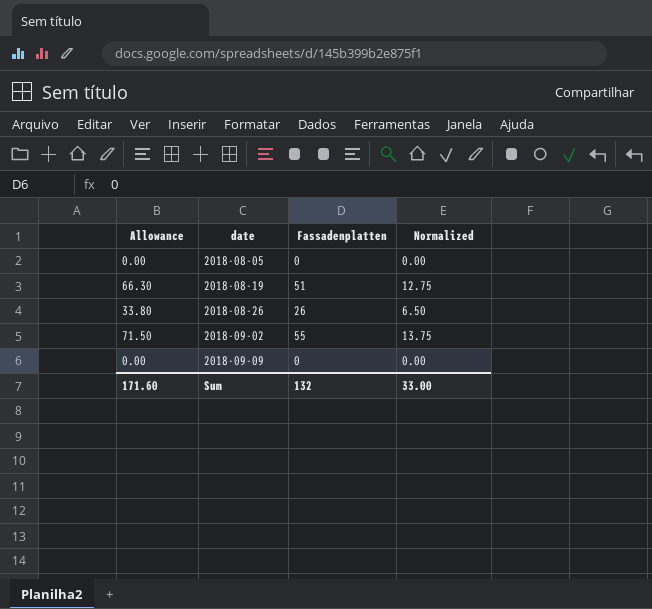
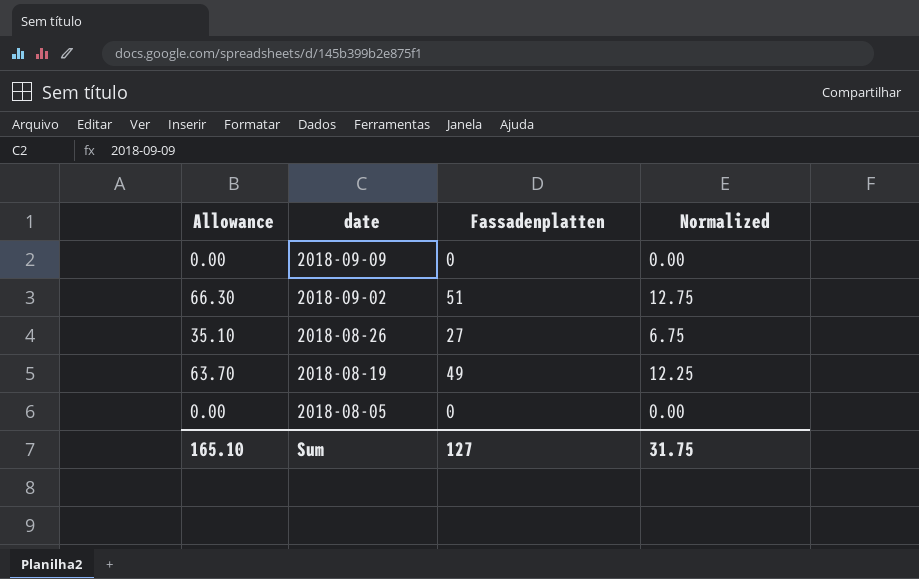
row order: date ascending -> date descending
2018-09-02 | Allowance: 71.50 -> 66.30
2018-09-02 | Fassadenplatten: 55 -> 51
2018-09-02 | Normalized: 13.75 -> 12.75
2018-08-26 | Allowance: 33.80 -> 35.10
2018-08-26 | Fassadenplatten: 26 -> 27
2018-08-26 | Normalized: 6.50 -> 6.75
2018-08-19 | Allowance: 66.30 -> 63.70
2018-08-19 | Fassadenplatten: 51 -> 49
2018-08-19 | Normalized: 12.75 -> 12.25
Sum | Allowance: 171.60 -> 165.10
Sum | Fassadenplatten: 132 -> 127
Sum | Normalized: 33.00 -> 31.75

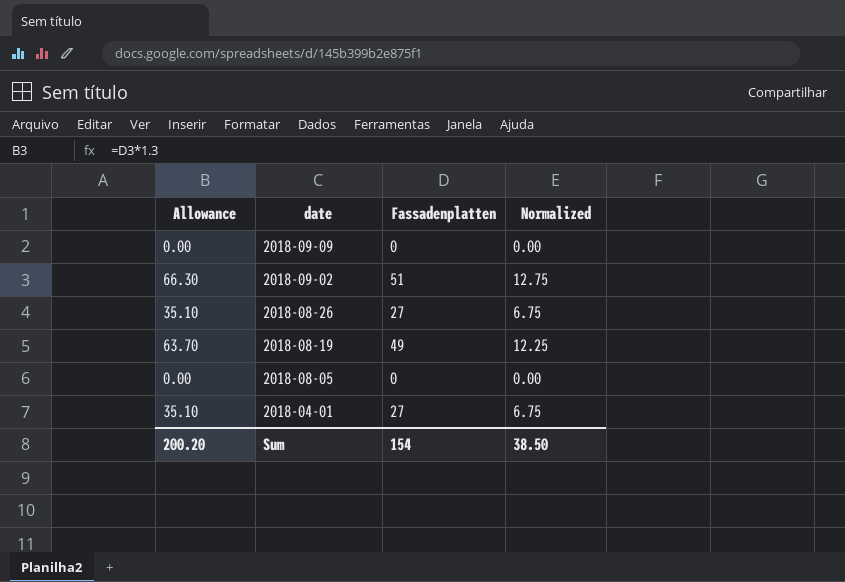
row 2018-04-01: none -> 35.10 | 27 | 6.75
Sum | Allowance: 165.10 -> 200.20
Sum | Fassadenplatten: 127 -> 154
Sum | Normalized: 31.75 -> 38.50

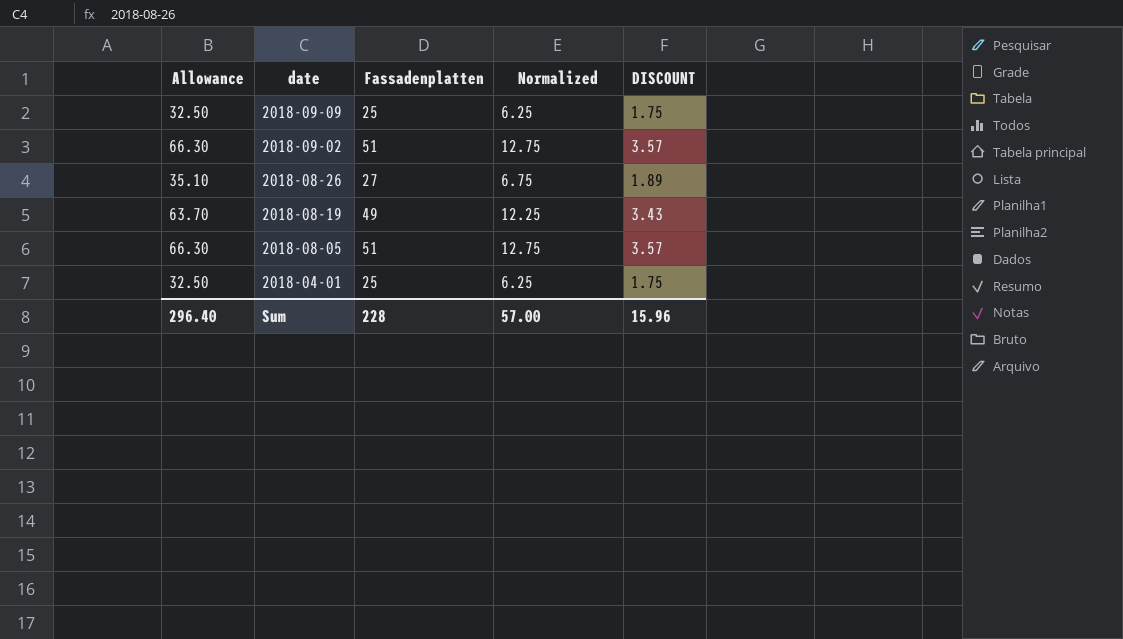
column DISCOUNT | formula: none -> [Fassadenplatten] * 0.07
2018-09-09 | Allowance: 0.00 -> 32.50
2018-09-09 | Fassadenplatten: 0 -> 25
2018-09-09 | Normalized: 0.00 -> 6.25
2018-08-05 | Allowance: 0.00 -> 66.30
2018-08-05 | Fassadenplatten: 0 -> 51
2018-08-05 | Normalized: 0.00 -> 12.75
2018-04-01 | Allowance: 35.10 -> 32.50
2018-04-01 | Fassadenplatten: 27 -> 25
2018-04-01 | Normalized: 6.75 -> 6.25
Sum | Allowance: 200.20 -> 296.40
Sum | Fassadenplatten: 154 -> 228
Sum | Normalized: 38.50 -> 57.00

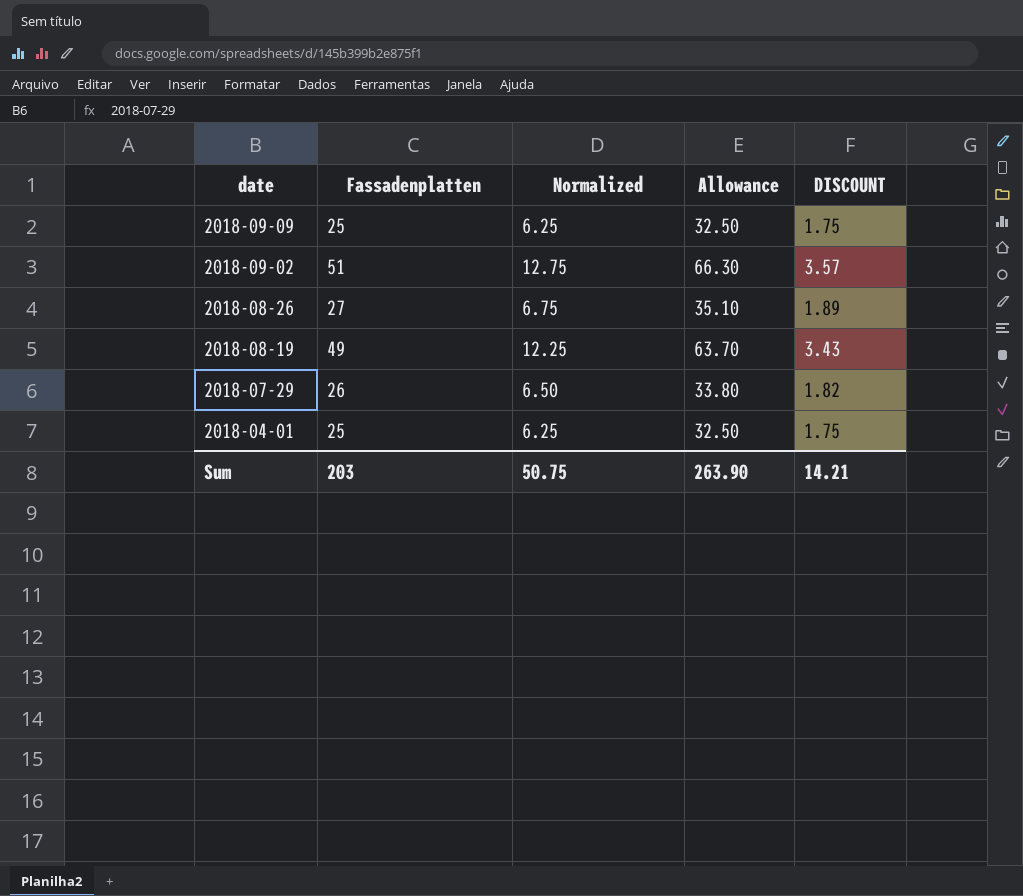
column Allowance | position: 1 -> 4
row 2018-08-05: 66.30 | 51 | 12.75 | 3.57 -> none
row 2018-07-29: none -> 26 | 6.50 | 33.80 | 1.82
Sum | Fassadenplatten: 228 -> 203
Sum | Normalized: 57.00 -> 50.75
Sum | Allowance: 296.40 -> 263.90
Sum | DISCOUNT: 15.96 -> 14.21

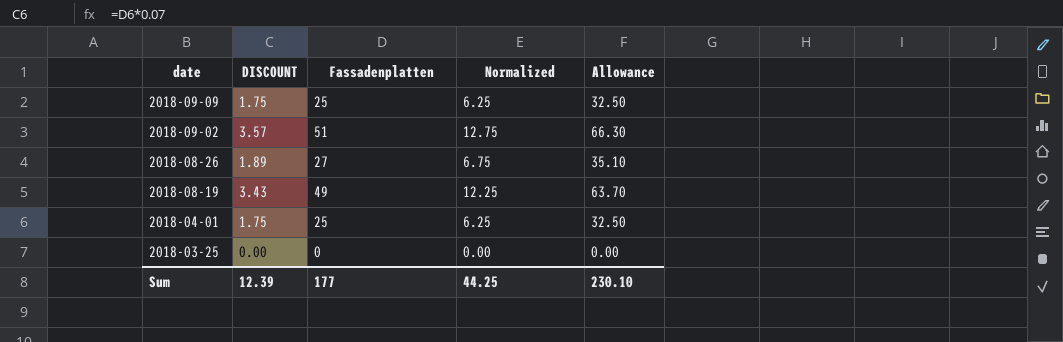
column DISCOUNT | position: 5 -> 2
row 2018-07-29: 26 | 6.50 | 33.80 | 1.82 -> none
row 2018-03-25: none -> 0.00 | 0 | 0.00 | 0.00
Sum | DISCOUNT: 14.21 -> 12.39
Sum | Fassadenplatten: 203 -> 177
Sum | Normalized: 50.75 -> 44.25
Sum | Allowance: 263.90 -> 230.10

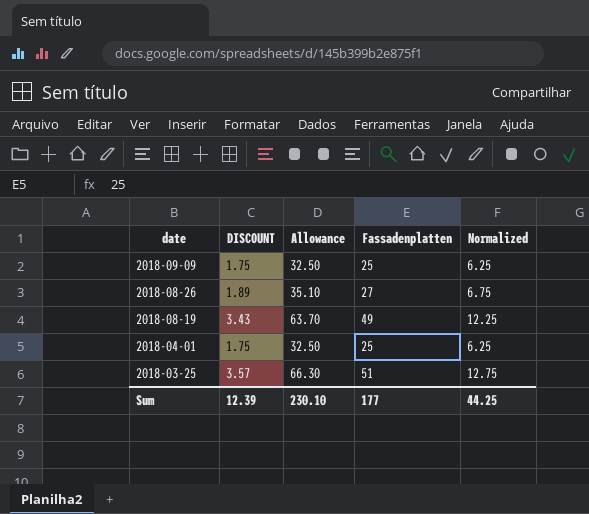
column Allowance | position: 5 -> 3
row 2018-09-02: 3.57 | 51 | 12.75 | 66.30 -> none
2018-03-25 | DISCOUNT: 0.00 -> 3.57
2018-03-25 | Allowance: 0.00 -> 66.30
2018-03-25 | Fassadenplatten: 0 -> 51
2018-03-25 | Normalized: 0.00 -> 12.75

